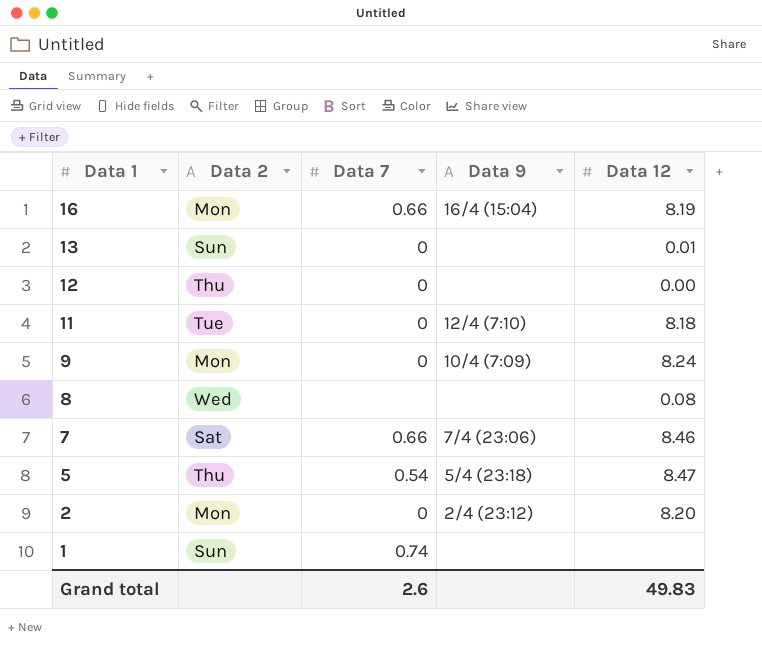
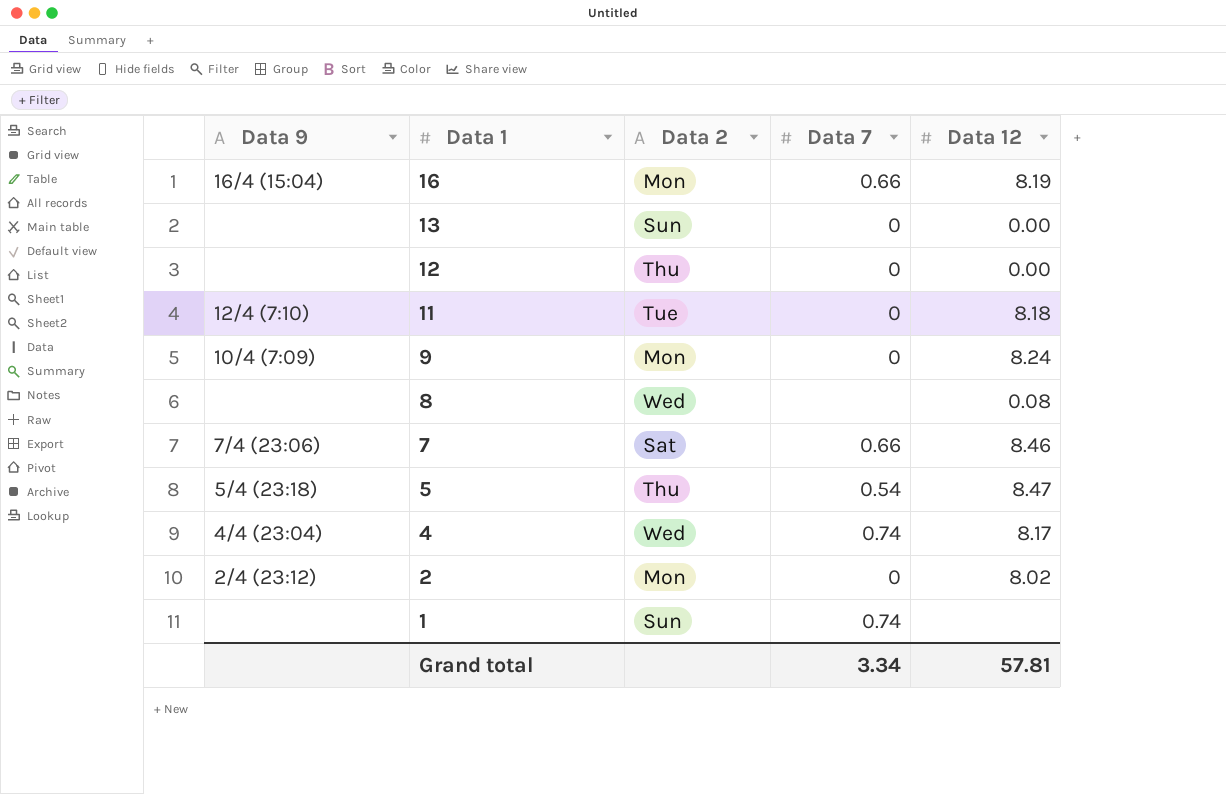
column Data 9 | position: 4 -> 1
13 | Data 12: 0.01 -> 0.00
row 4: none -> 4/4 (23:04) | Wed | 0.74 | 8.17
2 | Data 12: 8.20 -> 8.02
Grand total | Data 7: 2.6 -> 3.34
Grand total | Data 12: 49.83 -> 57.81

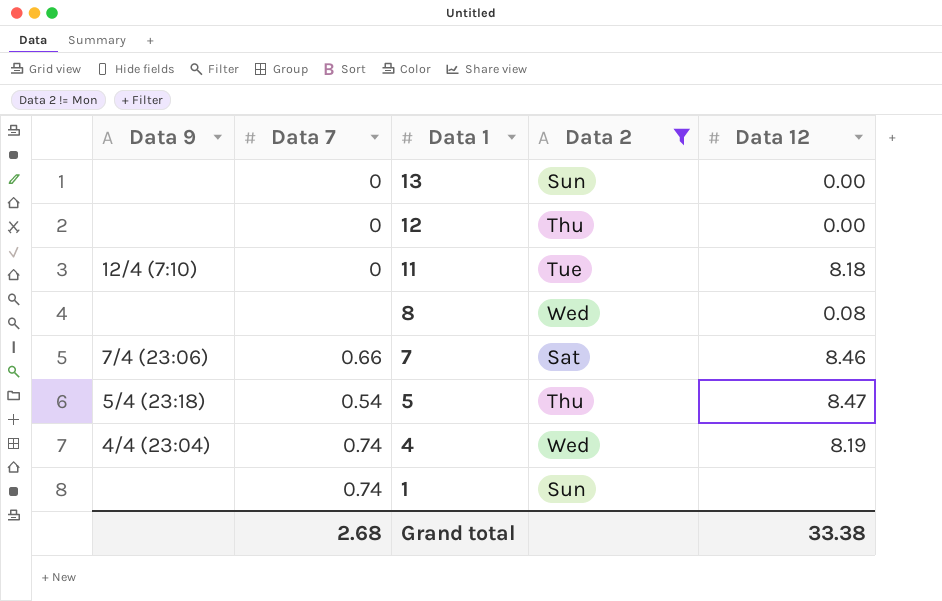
filter: none -> Data 2 != Mon
column Data 7 | position: 4 -> 2
4 | Data 12: 8.17 -> 8.19
Grand total | Data 7: 3.34 -> 2.68
Grand total | Data 12: 57.81 -> 33.38

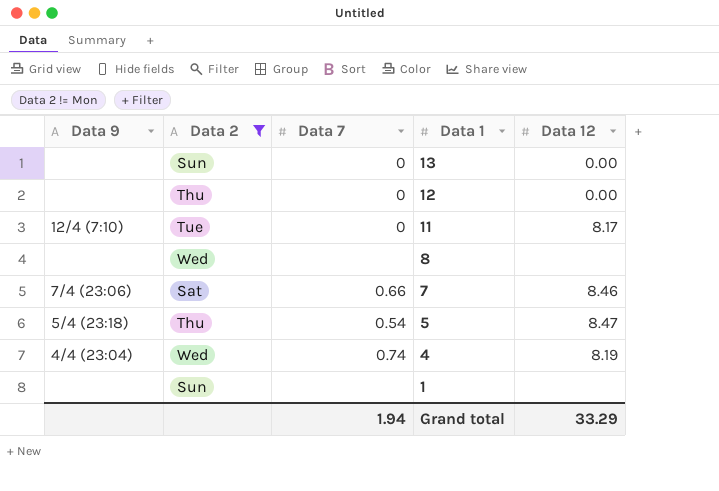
column Data 2 | position: 4 -> 2
11 | Data 12: 8.18 -> 8.17
8 | Data 12: 0.08 -> none
1 | Data 7: 0.74 -> none
Grand total | Data 7: 2.68 -> 1.94
Grand total | Data 12: 33.38 -> 33.29

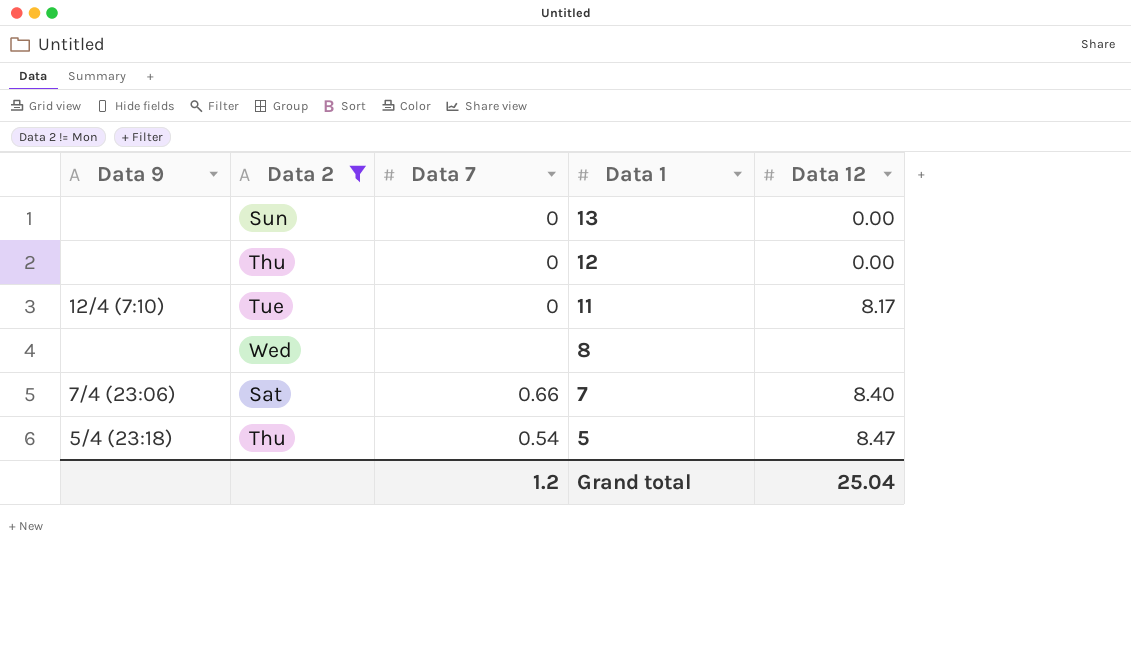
row 4: 4/4 (23:04) | Wed | 0.74 | 8.19 -> none
row 1: none | Sun | none | none -> none
7 | Data 12: 8.46 -> 8.40
Grand total | Data 7: 1.94 -> 1.2
Grand total | Data 12: 33.29 -> 25.04

